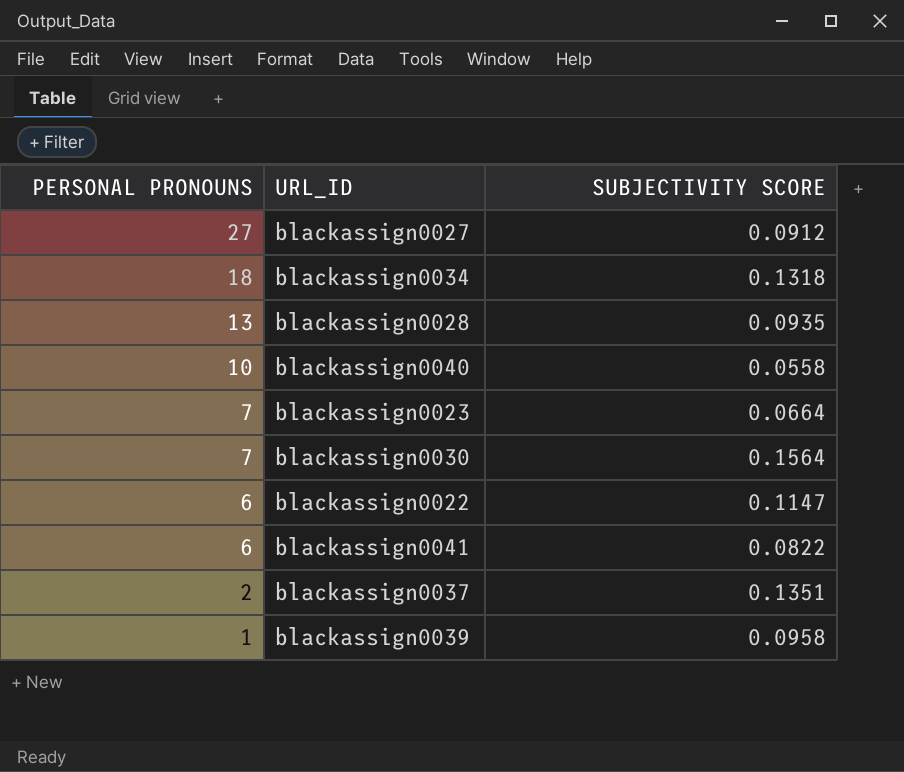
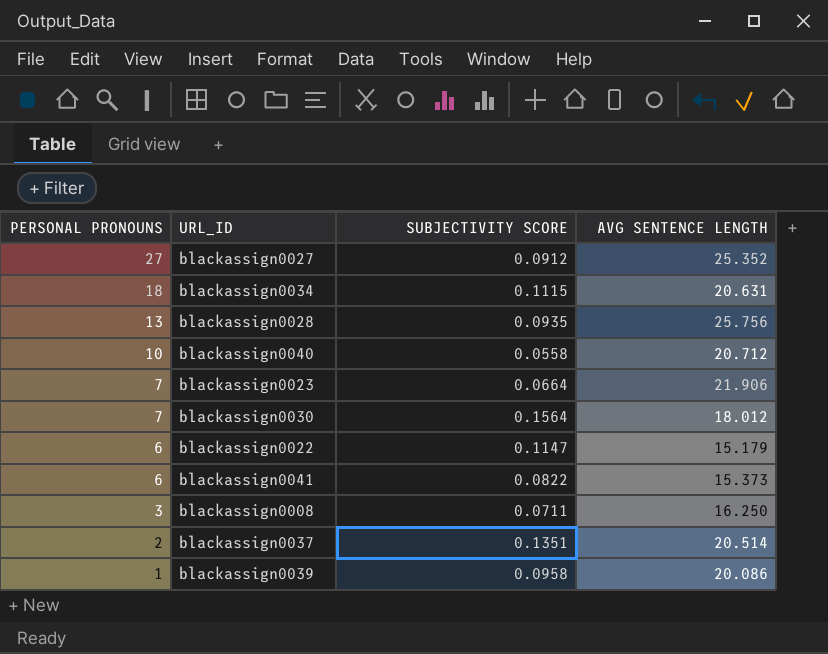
column AVG SENTENCE LENGTH | position: none -> 4
blackassign0034 | SUBJECTIVITY SCORE: 0.1318 -> 0.1115
row blackassign0008: none -> 3 | 0.0711 | 16.250

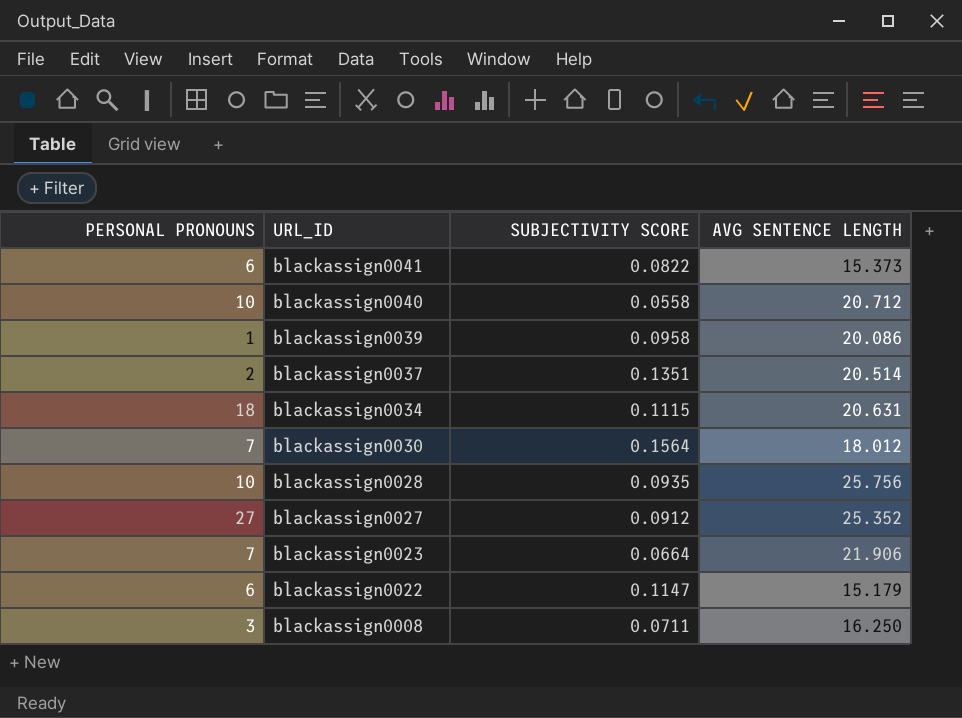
row order: PERSONAL PRONOUNS descending -> URL_ID descending
blackassign0028 | PERSONAL PRONOUNS: 13 -> 10

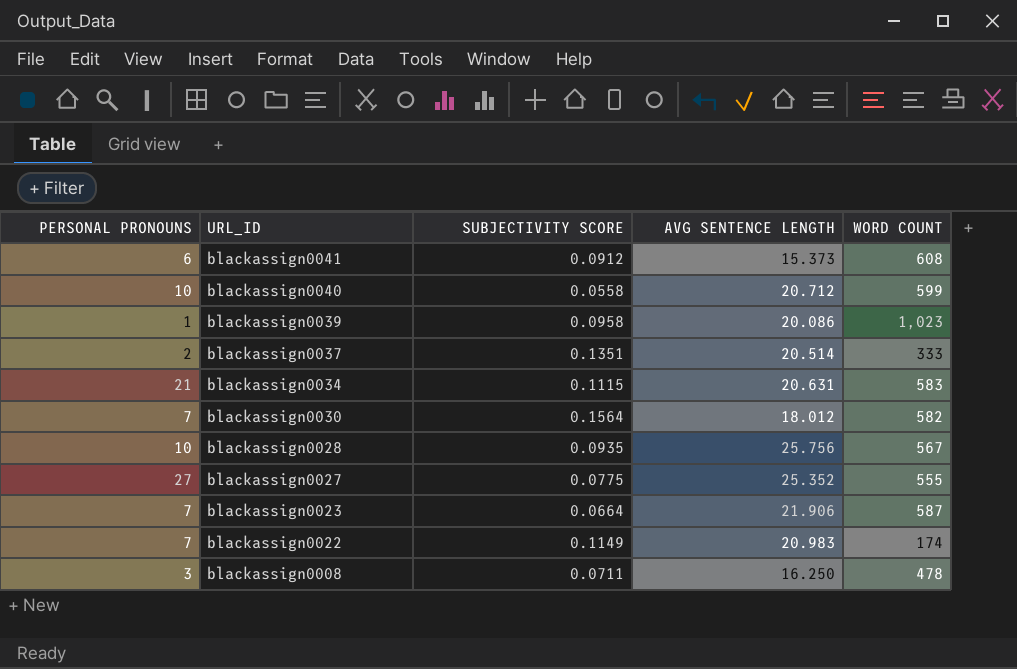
column WORD COUNT | position: none -> 5
blackassign0041 | SUBJECTIVITY SCORE: 0.0822 -> 0.0912
blackassign0034 | PERSONAL PRONOUNS: 18 -> 21
blackassign0027 | SUBJECTIVITY SCORE: 0.0912 -> 0.0775
blackassign0022 | PERSONAL PRONOUNS: 6 -> 7
blackassign0022 | SUBJECTIVITY SCORE: 0.1147 -> 0.1149
blackassign0022 | AVG SENTENCE LENGTH: 15.179 -> 20.983

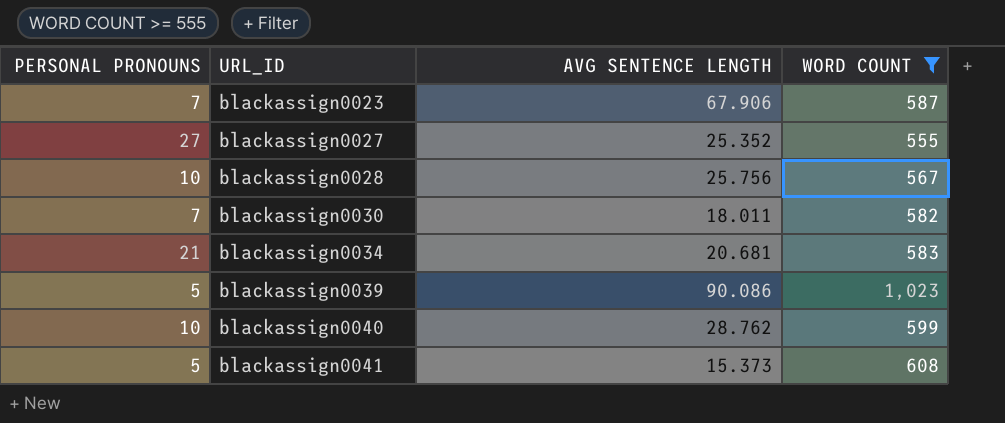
filter: none -> WORD COUNT >= 555
row order: URL_ID descending -> URL_ID ascending
column SUBJECTIVITY SCORE | position: 3 -> none
blackassign0023 | AVG SENTENCE LENGTH: 21.906 -> 67.906
blackassign0030 | AVG SENTENCE LENGTH: 18.012 -> 18.011
blackassign0034 | AVG SENTENCE LENGTH: 20.631 -> 20.681
blackassign0039 | PERSONAL PRONOUNS: 1 -> 5
blackassign0039 | AVG SENTENCE LENGTH: 20.086 -> 90.086
blackassign0040 | AVG SENTENCE LENGTH: 20.712 -> 28.762
blackassign0041 | PERSONAL PRONOUNS: 6 -> 5

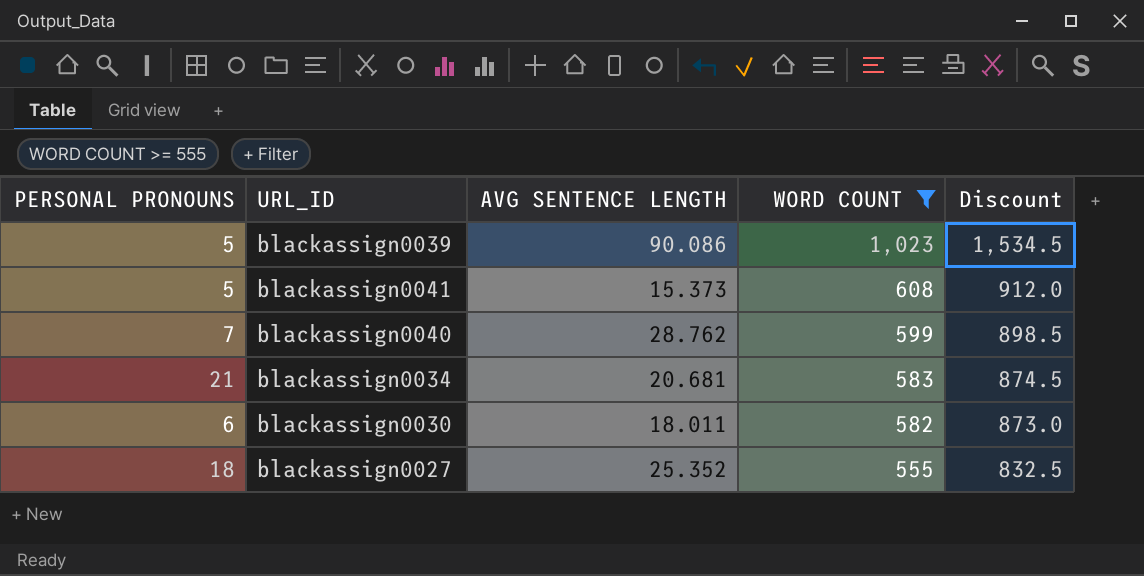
row order: URL_ID ascending -> WORD COUNT descending
column Discount | formula: none -> [WORD COUNT] * 1.5
row blackassign0023: 7 | 67.906 | 587 -> none
row blackassign0028: 10 | 25.756 | 567 -> none
blackassign0040 | PERSONAL PRONOUNS: 10 -> 7
blackassign0030 | PERSONAL PRONOUNS: 7 -> 6
blackassign0027 | PERSONAL PRONOUNS: 27 -> 18

